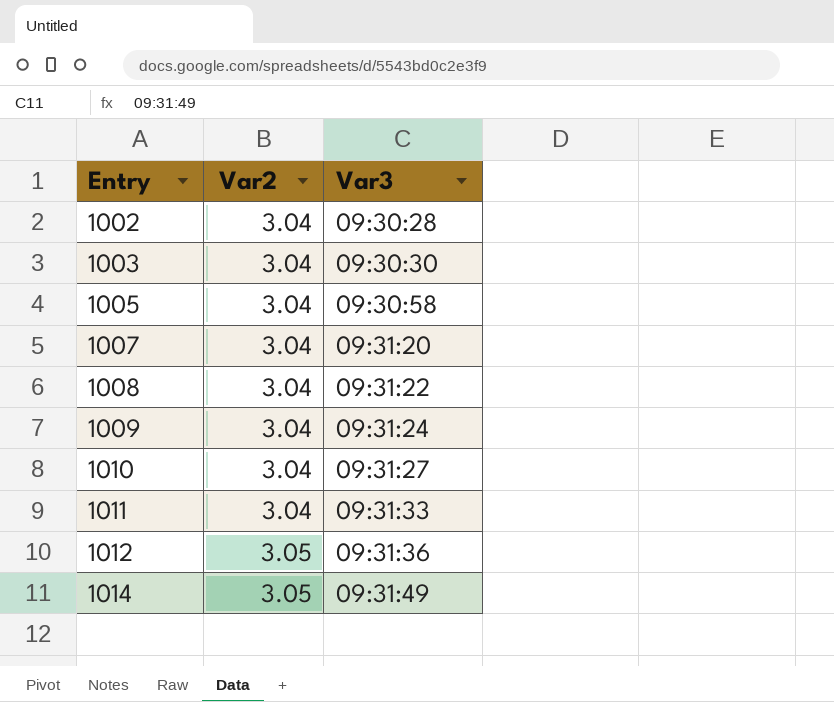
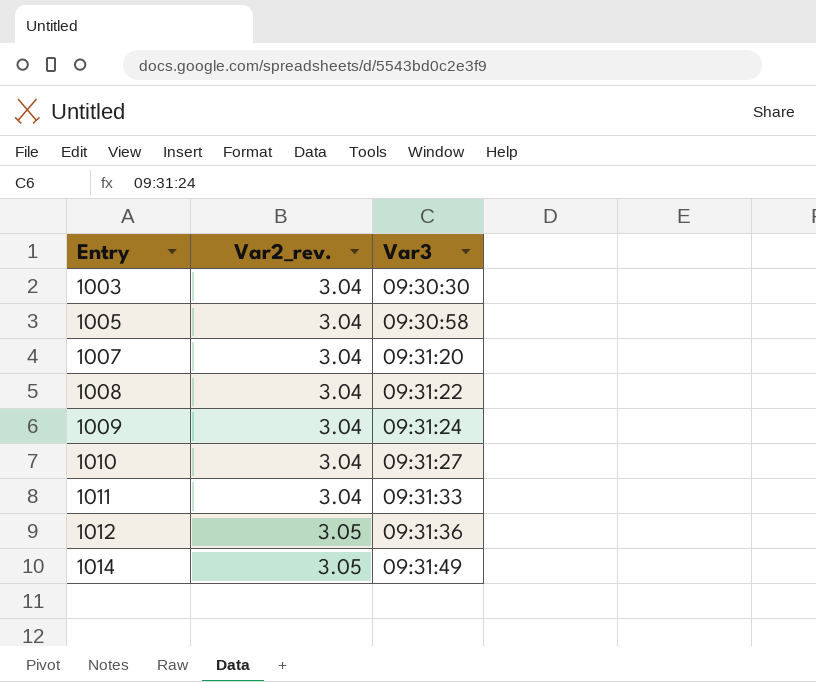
column name: Var2 -> Var2_rev.
row 1002: 3.04 | 09:30:28 -> none

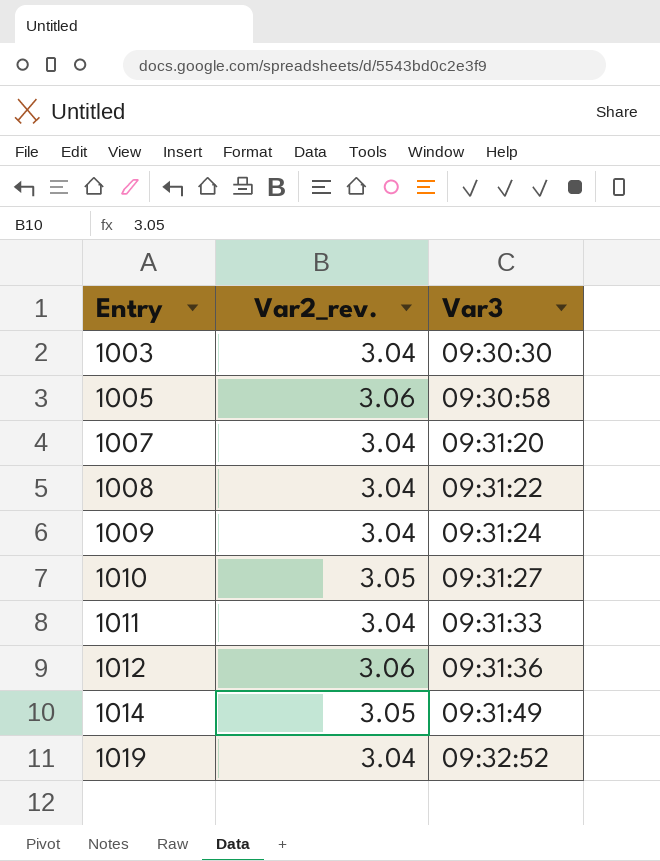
1005 | Var2_rev.: 3.04 -> 3.06
1010 | Var2_rev.: 3.04 -> 3.05
1012 | Var2_rev.: 3.05 -> 3.06
row 1019: none -> 3.04 | 09:32:52

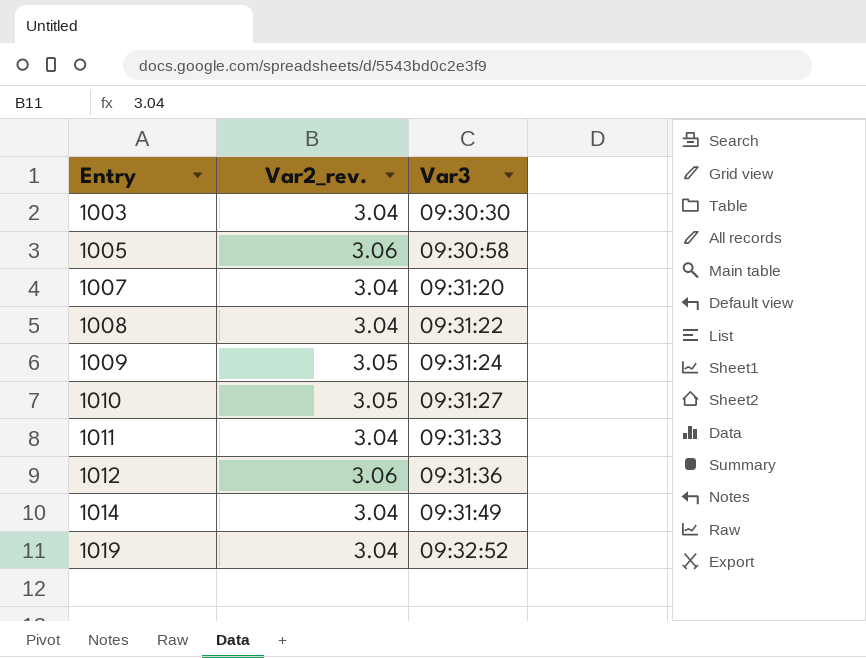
1009 | Var2_rev.: 3.04 -> 3.05
1014 | Var2_rev.: 3.05 -> 3.04

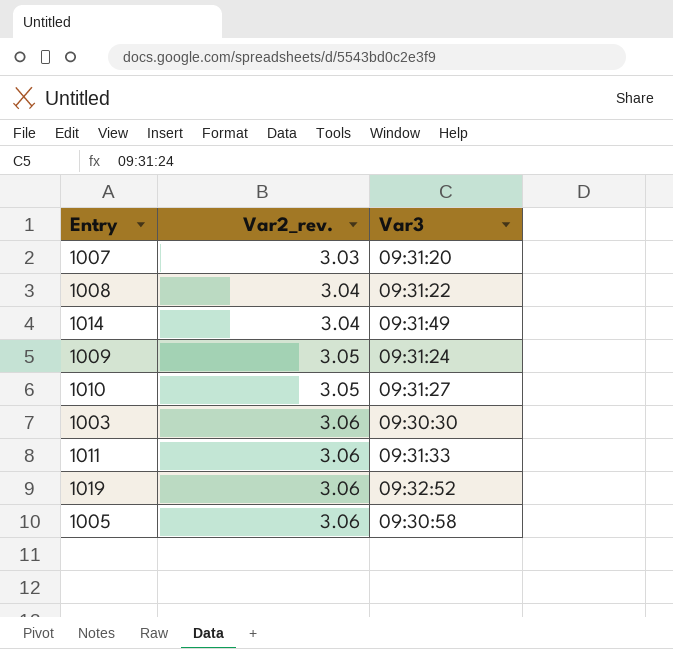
row order: Entry ascending -> Var2_rev. ascending
row 1012: 3.06 | 09:31:36 -> none
1007 | Var2_rev.: 3.04 -> 3.03
1003 | Var2_rev.: 3.04 -> 3.06
1011 | Var2_rev.: 3.04 -> 3.06
1019 | Var2_rev.: 3.04 -> 3.06

